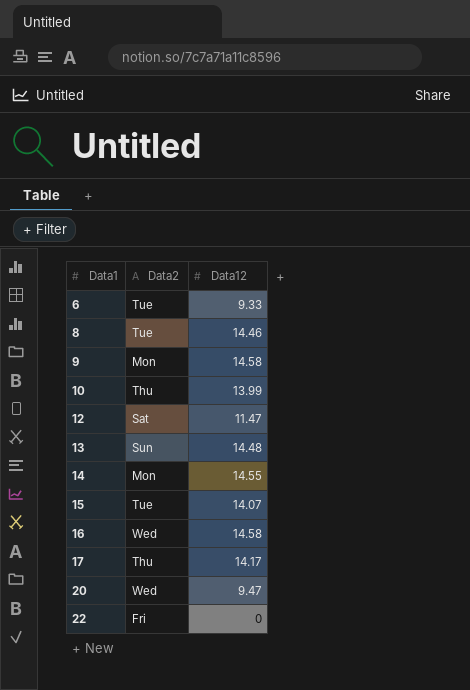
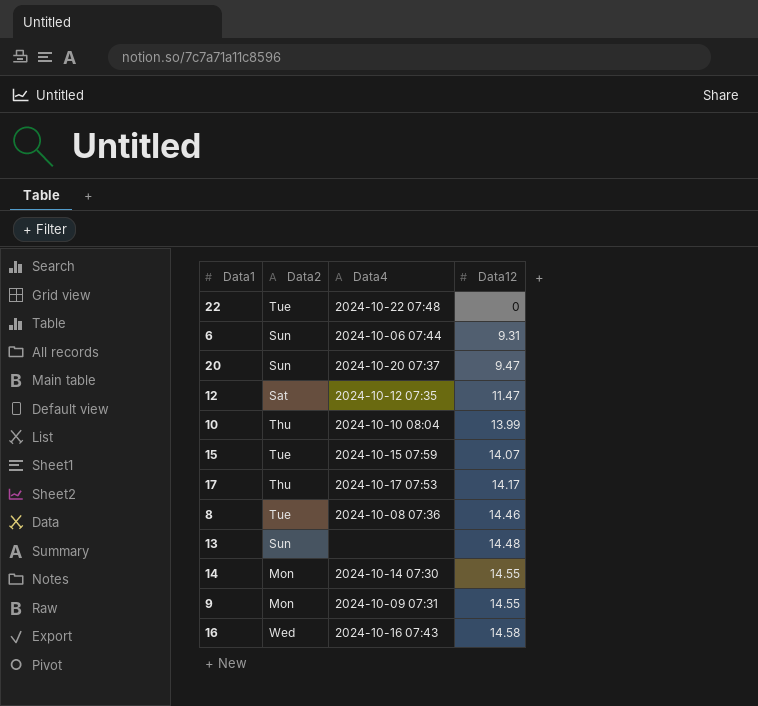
row order: Data1 ascending -> Data12 ascending
column Data4 | position: none -> 3
22 | Data2: Fri -> Tue
6 | Data2: Tue -> Sun
6 | Data12: 9.33 -> 9.31
20 | Data2: Wed -> Sun
9 | Data12: 14.58 -> 14.55

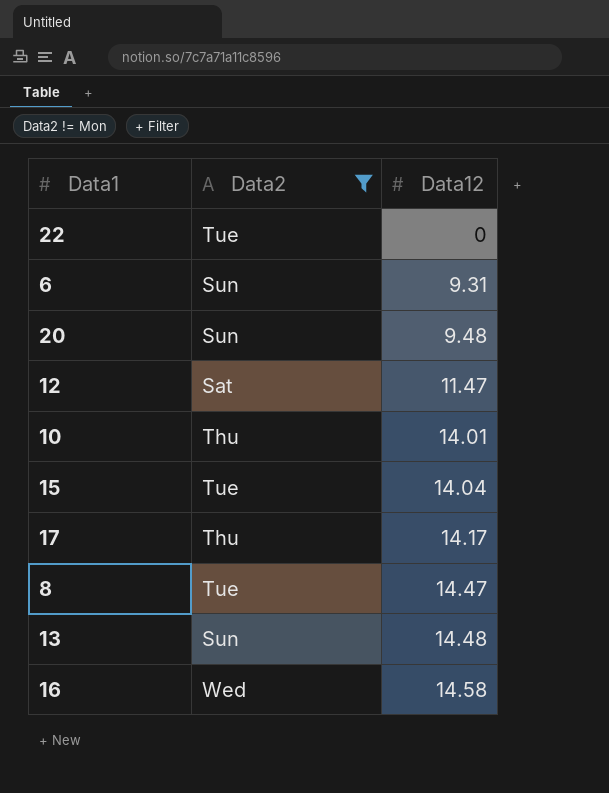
filter: none -> Data2 != Mon
column Data4 | position: 3 -> none
20 | Data12: 9.47 -> 9.48
10 | Data12: 13.99 -> 14.01
15 | Data12: 14.07 -> 14.04
8 | Data12: 14.46 -> 14.47

